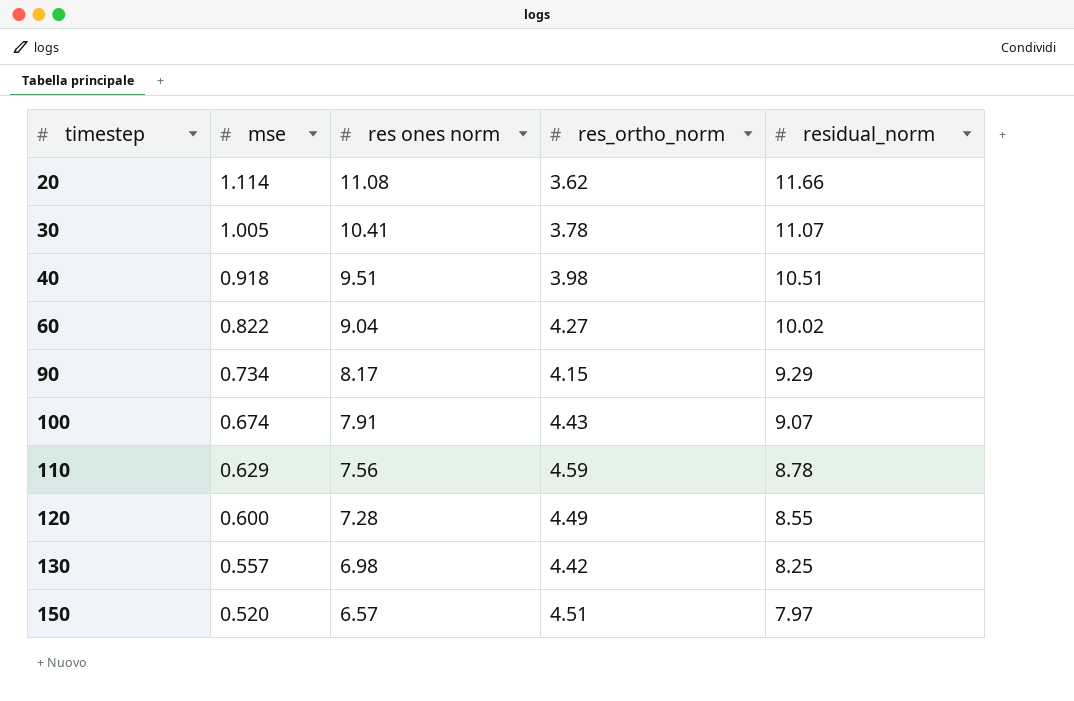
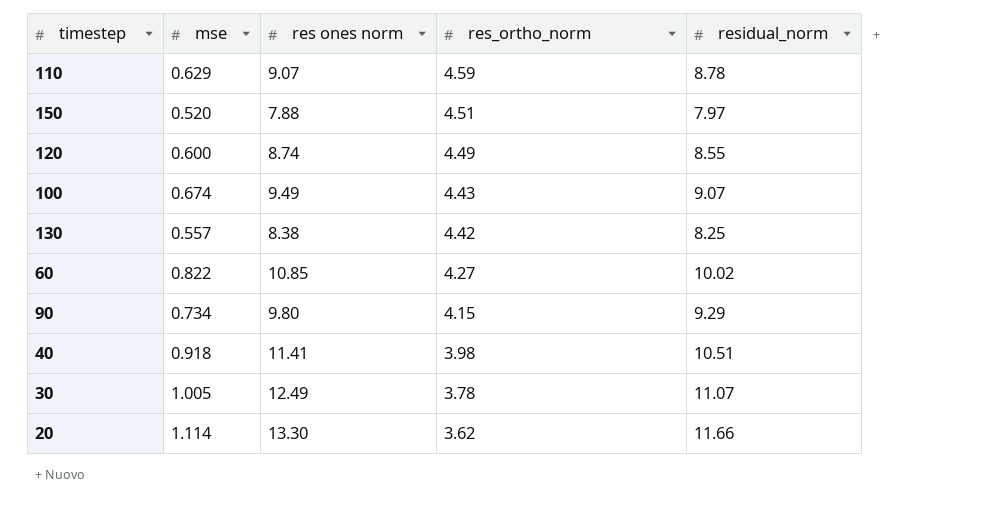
row order: timestep ascending -> res_ortho_norm descending
110 | res ones norm: 7.56 -> 9.07
150 | res ones norm: 6.57 -> 7.88
120 | res ones norm: 7.28 -> 8.74
100 | res ones norm: 7.91 -> 9.49
130 | res ones norm: 6.98 -> 8.38
60 | res ones norm: 9.04 -> 10.85
90 | res ones norm: 8.17 -> 9.80
40 | res ones norm: 9.51 -> 11.41
30 | res ones norm: 10.41 -> 12.49
20 | res ones norm: 11.08 -> 13.30

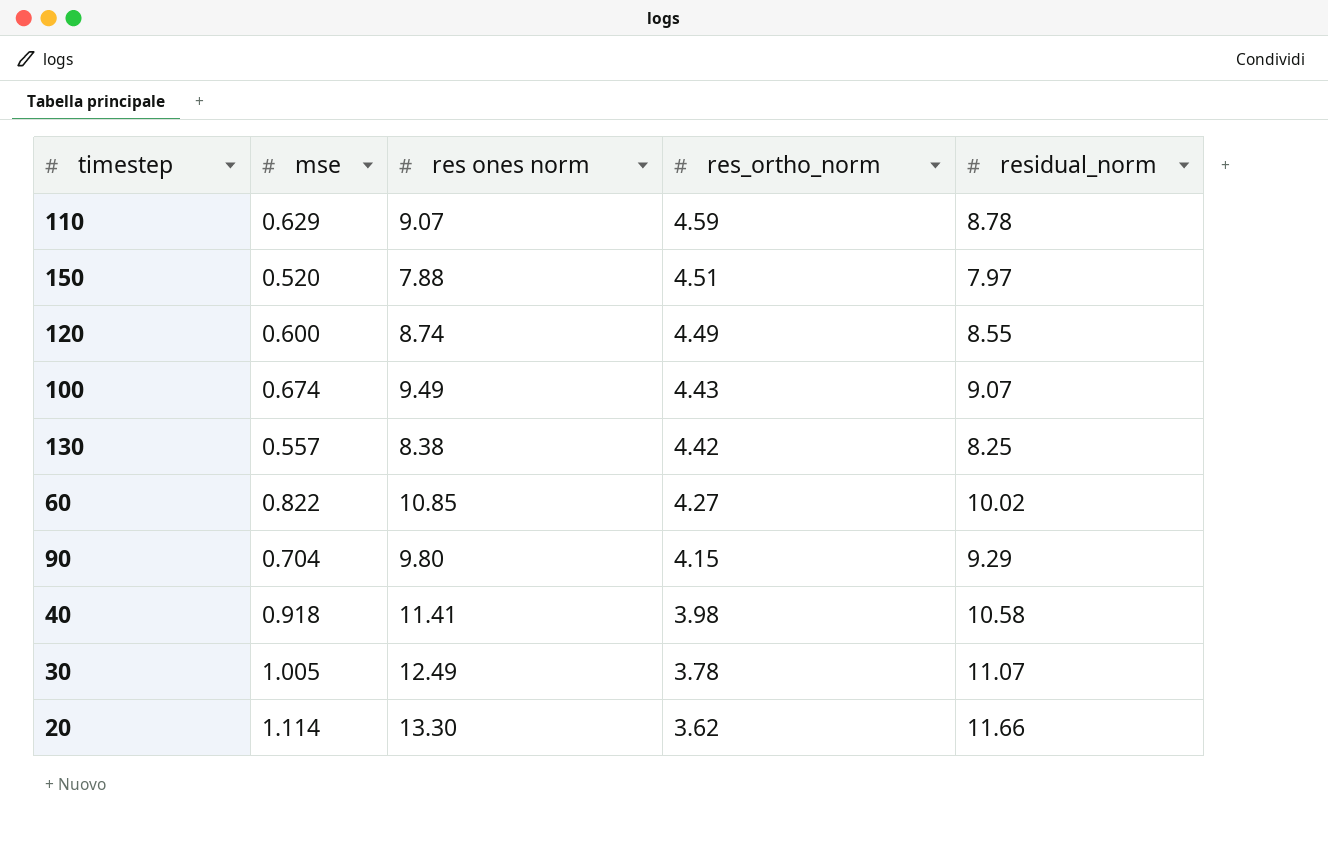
90 | mse: 0.734 -> 0.704
40 | residual_norm: 10.51 -> 10.58

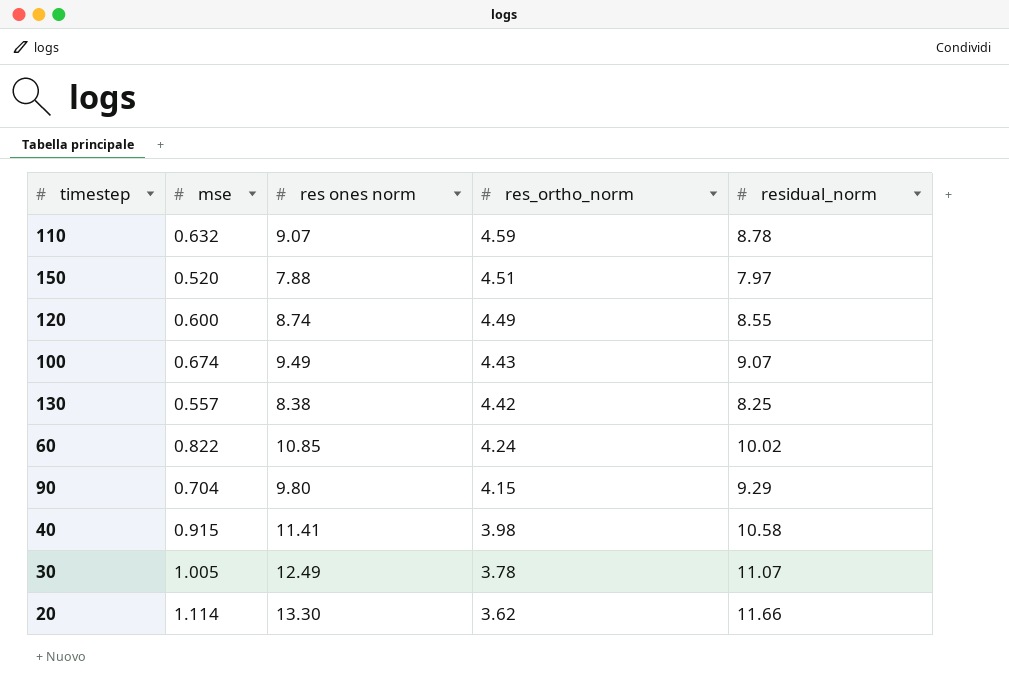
110 | mse: 0.629 -> 0.632
60 | res_ortho_norm: 4.27 -> 4.24
40 | mse: 0.918 -> 0.915

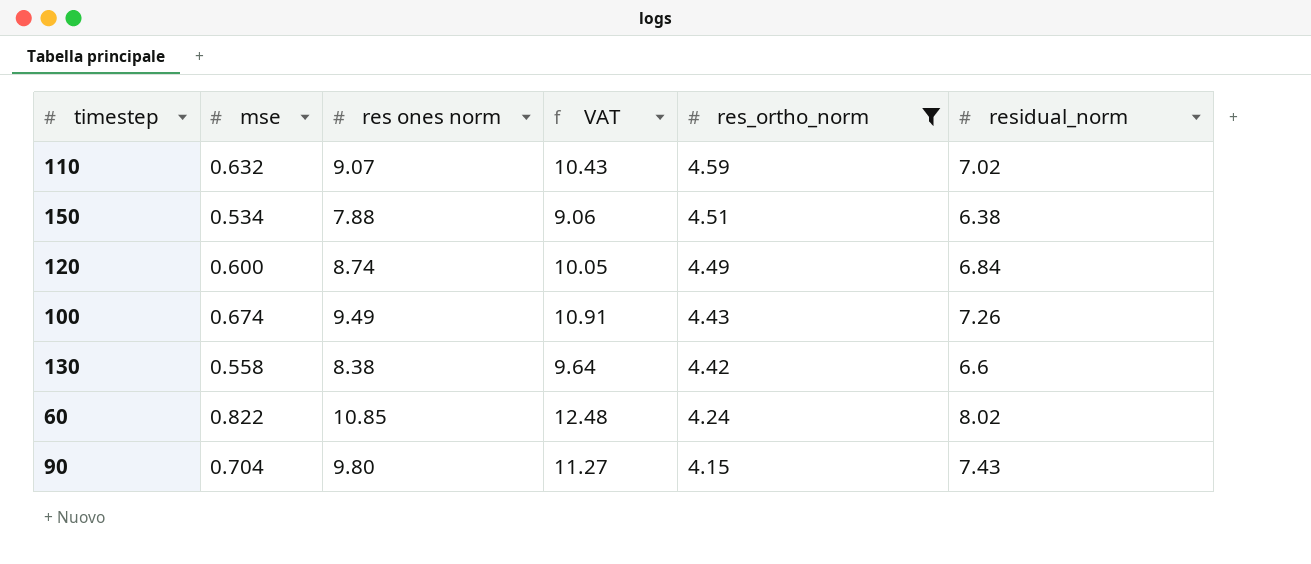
filter: none -> res_ortho_norm >= 4.15
column VAT | formula: none -> [res ones norm] * 1.15
110 | residual_norm: 8.78 -> 7.02
150 | mse: 0.520 -> 0.534
150 | residual_norm: 7.97 -> 6.38
120 | residual_norm: 8.55 -> 6.84
100 | residual_norm: 9.07 -> 7.26
130 | mse: 0.557 -> 0.558
130 | residual_norm: 8.25 -> 6.6
60 | residual_norm: 10.02 -> 8.02
90 | residual_norm: 9.29 -> 7.43

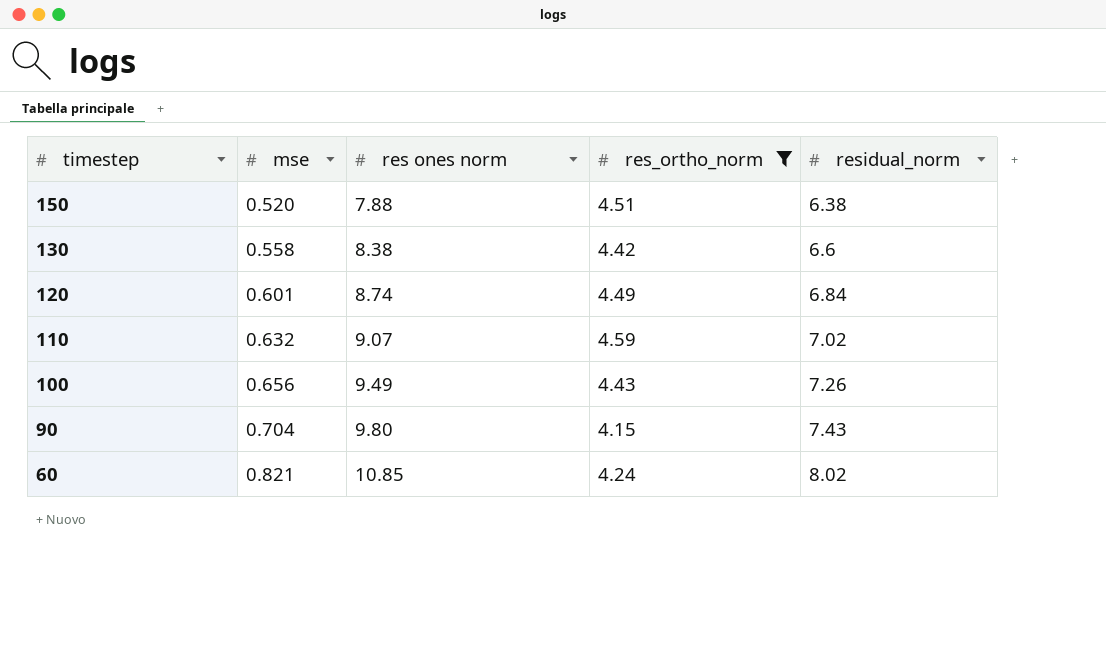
row order: res_ortho_norm descending -> timestep descending
column VAT | formula: [res ones norm] * 1.15 -> none
150 | mse: 0.534 -> 0.520
120 | mse: 0.600 -> 0.601
100 | mse: 0.674 -> 0.656
60 | mse: 0.822 -> 0.821

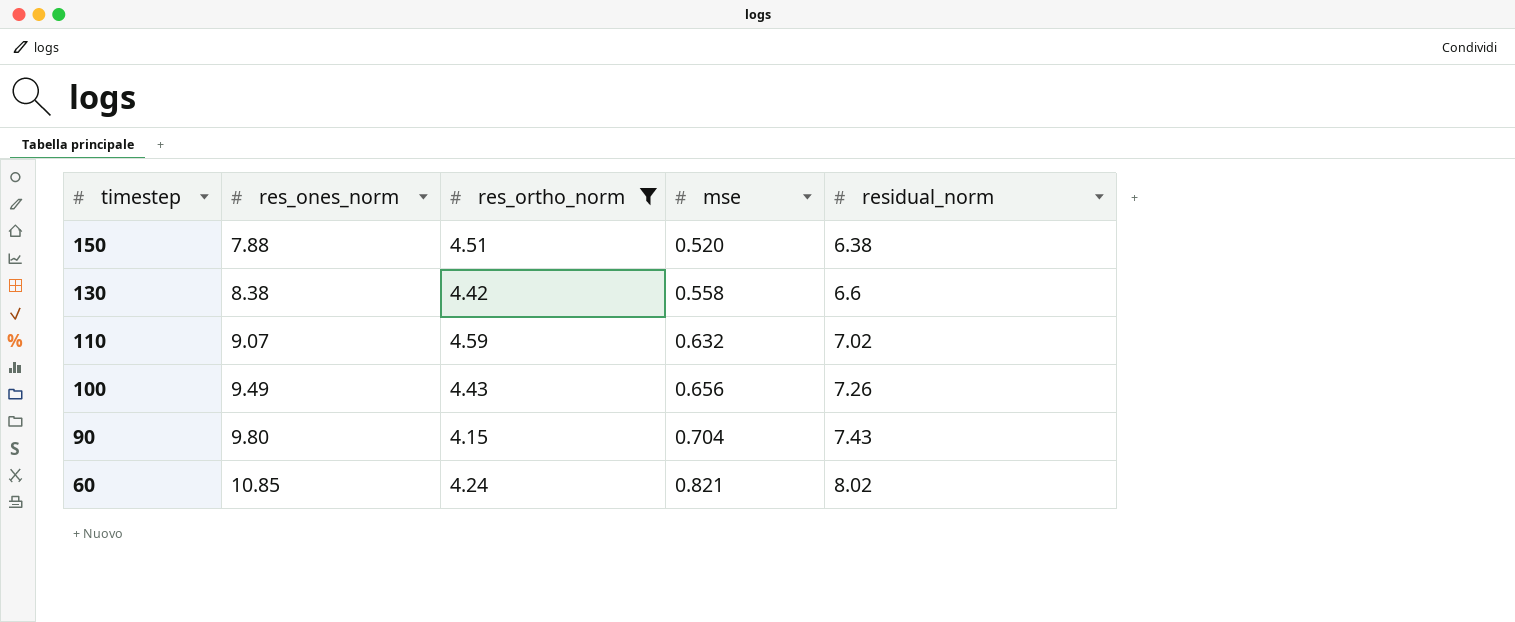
column name: res ones norm -> res_ones_norm
column mse | position: 2 -> 4
row 120: 0.601 | 8.74 | 4.49 | 6.84 -> none

